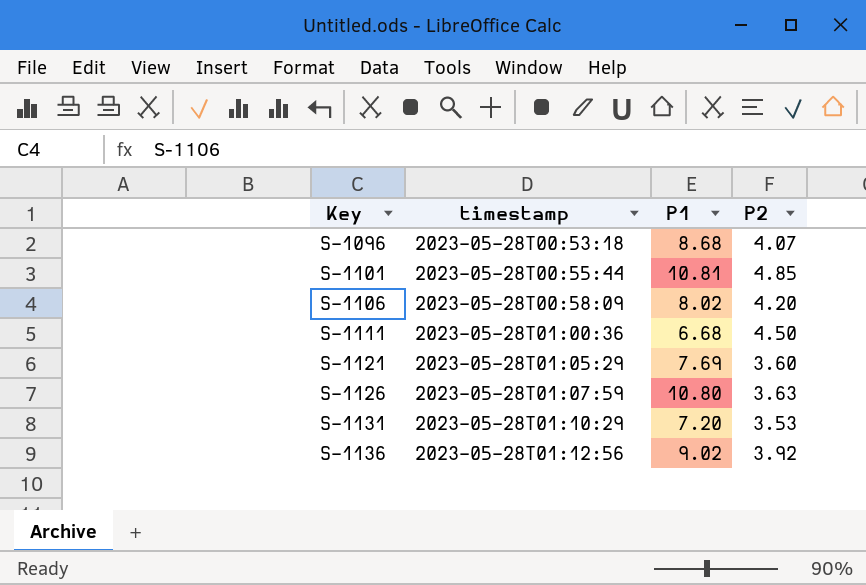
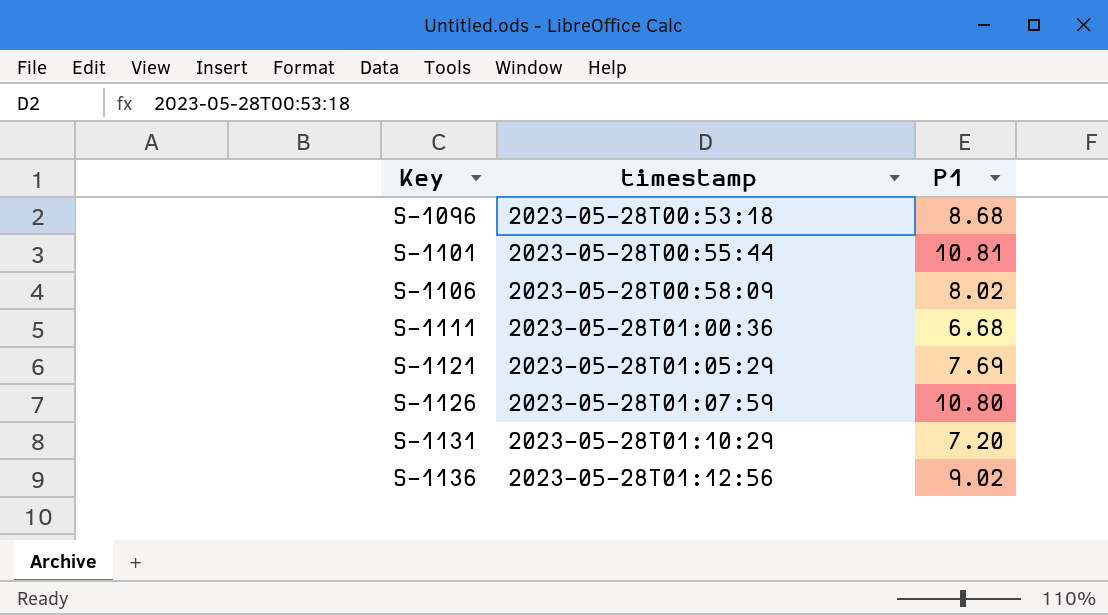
column P2 | position: 4 -> none

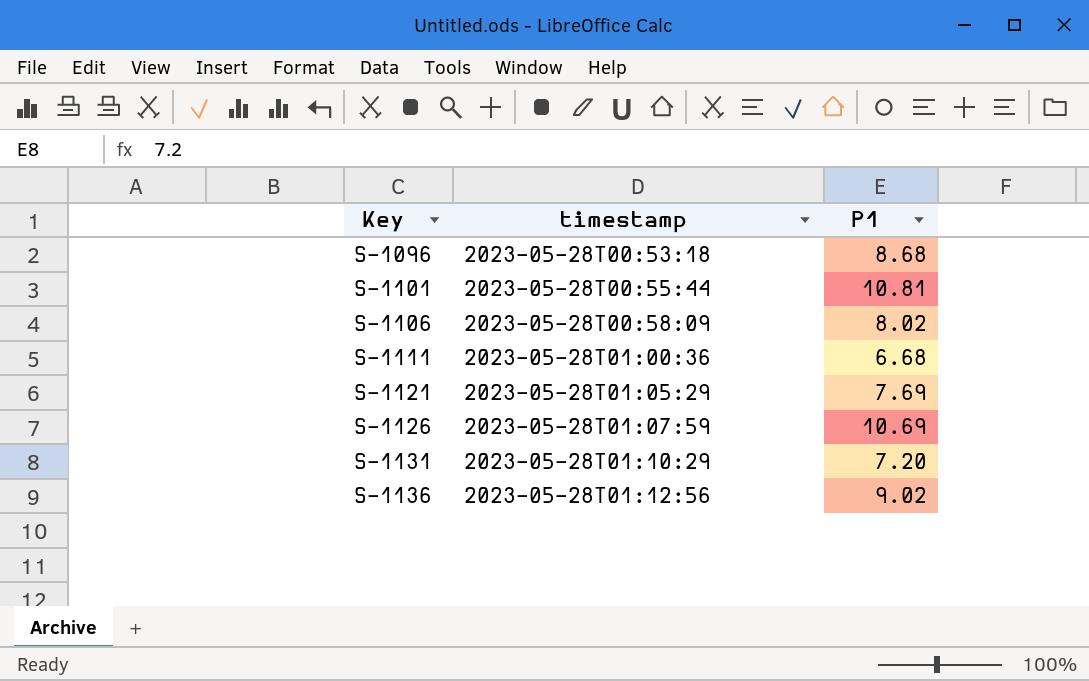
S-1126 | P1: 10.80 -> 10.69

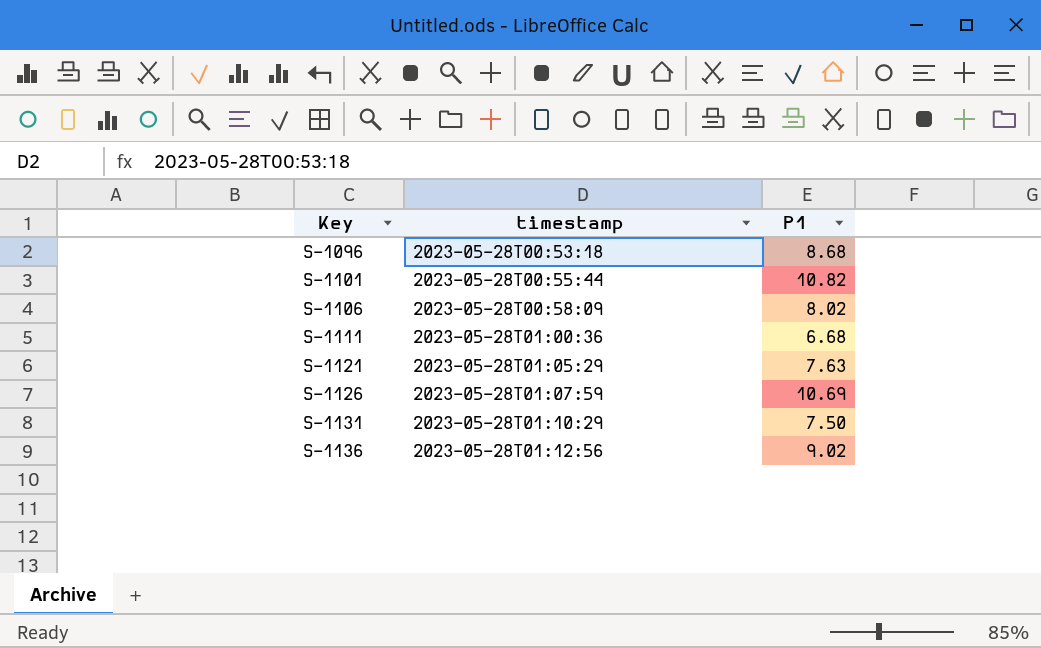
S-1101 | P1: 10.81 -> 10.82
S-1121 | P1: 7.69 -> 7.63
S-1131 | P1: 7.20 -> 7.50

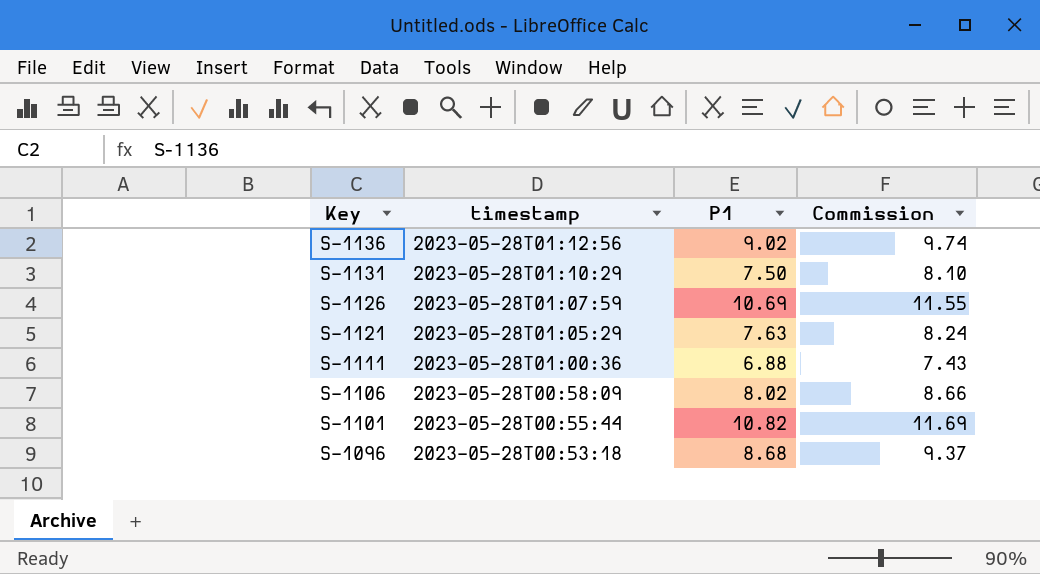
row order: Key ascending -> Key descending
column Commission | formula: none -> [P1] * 1.08
S-1111 | P1: 6.68 -> 6.88

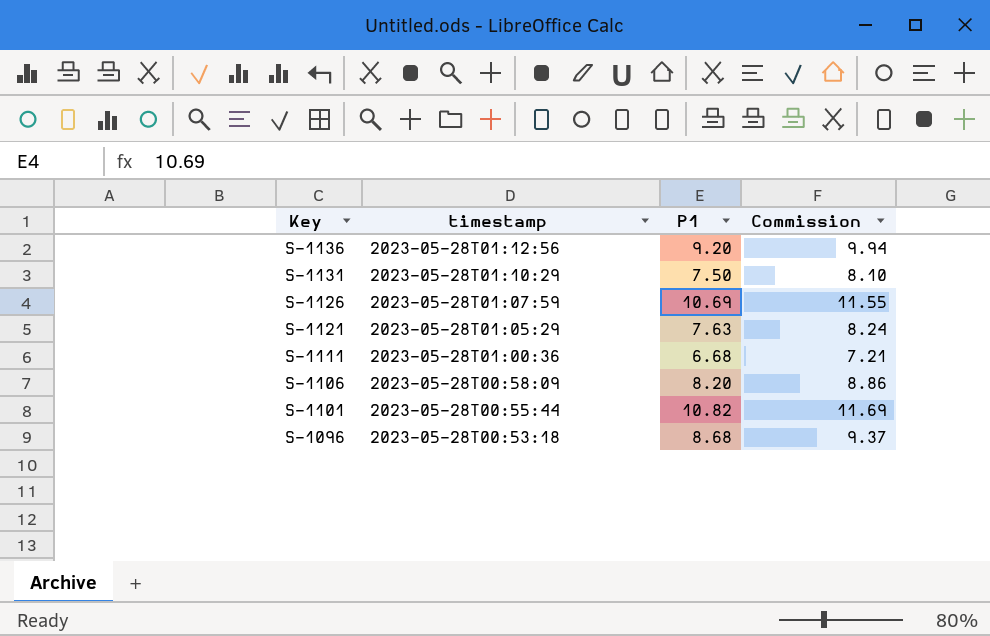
S-1136 | P1: 9.02 -> 9.20
S-1136 | Commission: 9.74 -> 9.94
S-1111 | P1: 6.88 -> 6.68
S-1111 | Commission: 7.43 -> 7.21
S-1106 | P1: 8.02 -> 8.20
S-1106 | Commission: 8.66 -> 8.86

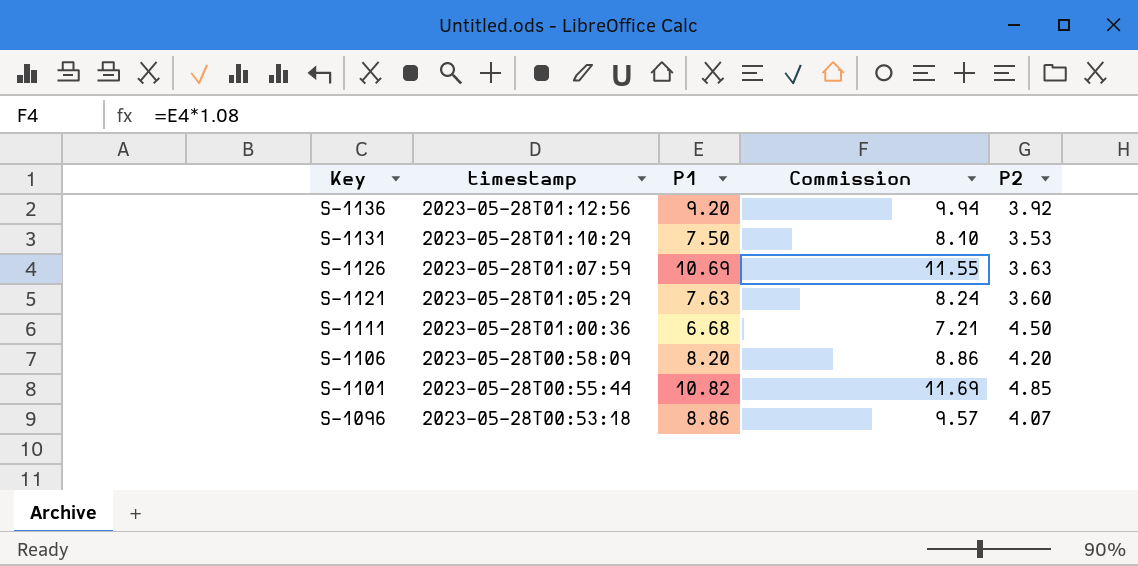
column P2 | position: none -> 5
S-1096 | P1: 8.68 -> 8.86
S-1096 | Commission: 9.37 -> 9.57

